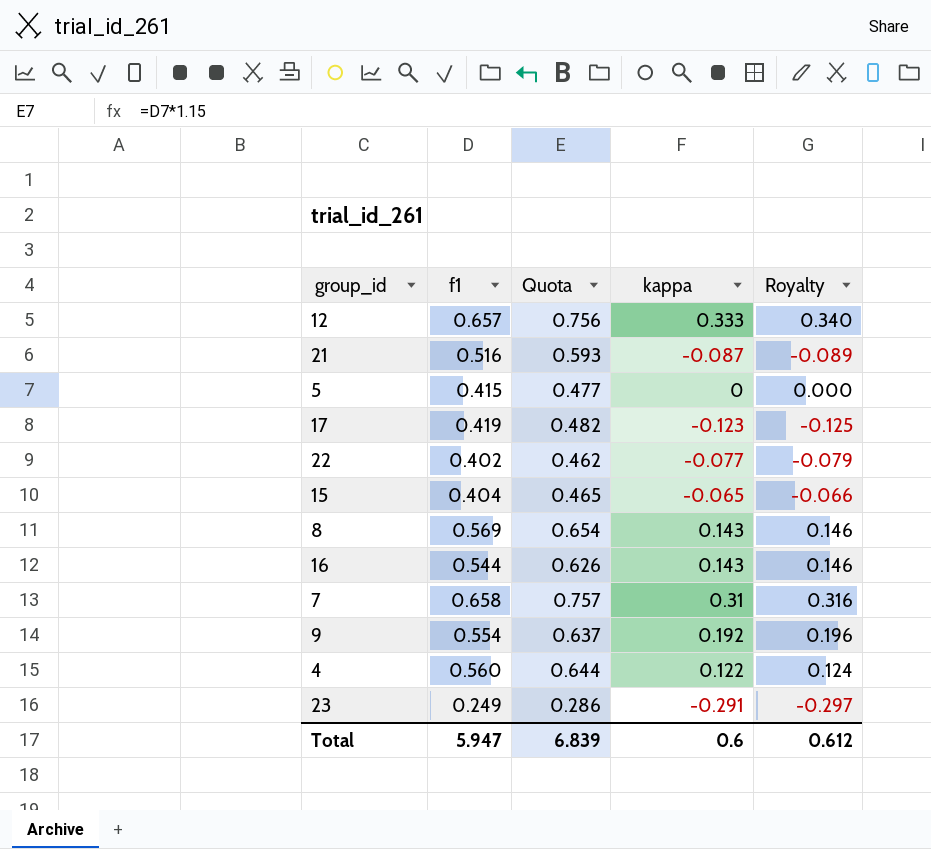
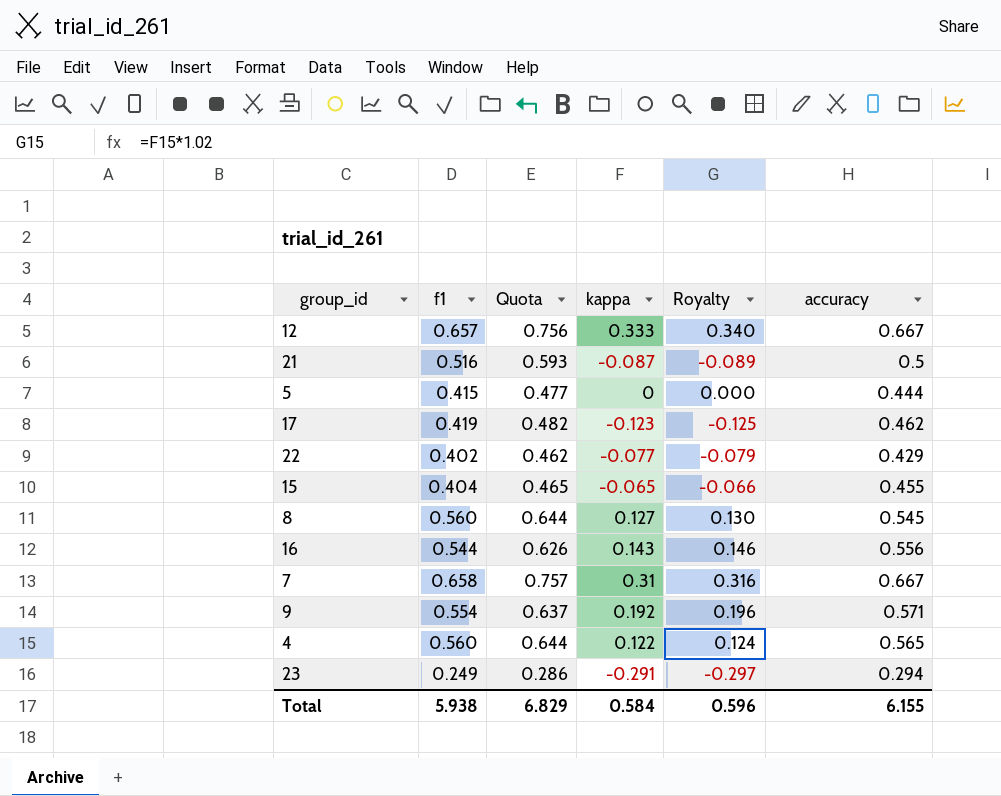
column accuracy | position: none -> 6
8 | f1: 0.569 -> 0.560
8 | Quota: 0.654 -> 0.644
8 | kappa: 0.143 -> 0.127
8 | Royalty: 0.146 -> 0.130
Total | f1: 5.947 -> 5.938
Total | Quota: 6.839 -> 6.829
Total | kappa: 0.6 -> 0.584
Total | Royalty: 0.612 -> 0.596

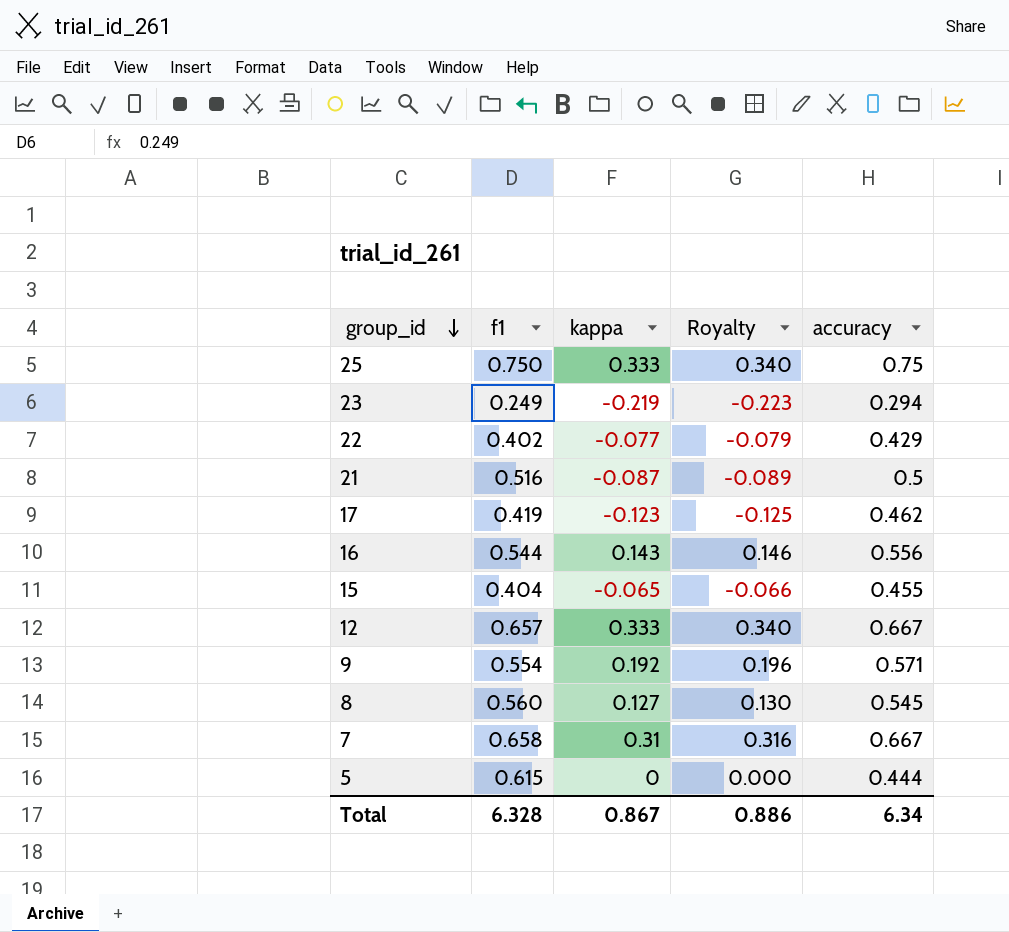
row order: none -> group_id descending
column Quota | formula: [f1] * 1.15 -> none
row 4: 0.560 | 0.644 | 0.122 | 0.124 | 0.565 -> none
row 25: none -> 0.750 | 0.333 | 0.340 | 0.75
23 | kappa: -0.291 -> -0.219
23 | Royalty: -0.297 -> -0.223
5 | f1: 0.415 -> 0.615
Total | f1: 5.938 -> 6.328
Total | kappa: 0.584 -> 0.867
Total | Royalty: 0.596 -> 0.886
Total | accuracy: 6.155 -> 6.34

